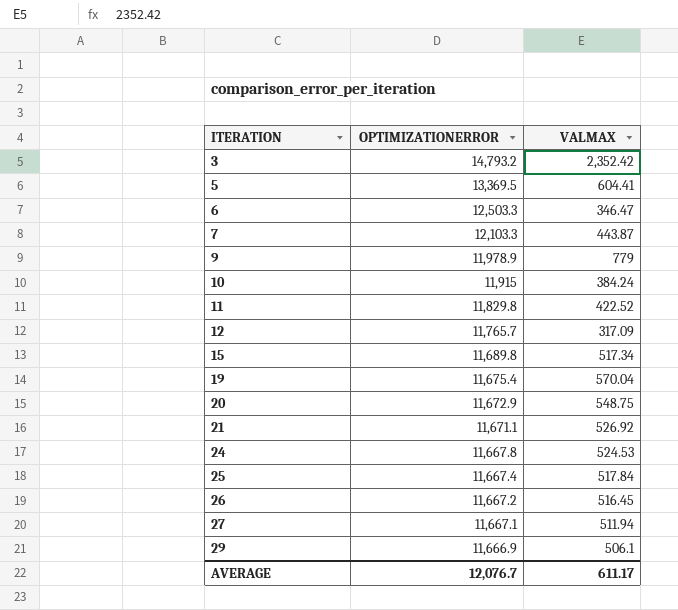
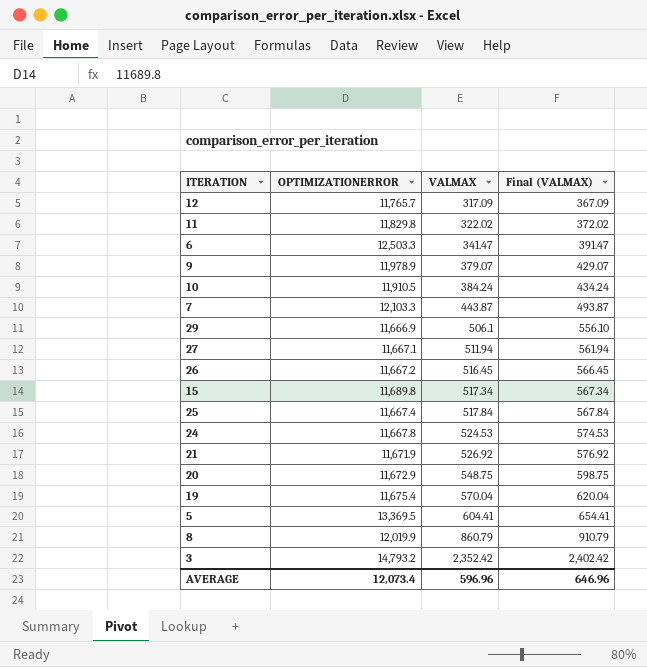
row order: ITERATION ascending -> VALMAX ascending
column Final (VALMAX) | formula: none -> [VALMAX] + 50
11 | VALMAX: 422.52 -> 322.02
6 | VALMAX: 346.47 -> 341.47
9 | VALMAX: 779 -> 379.07
10 | OPTIMIZATIONERROR: 11,915 -> 11,910.5
21 | OPTIMIZATIONERROR: 11,671.1 -> 11,671.9
row 8: none -> 12,019.9 | 860.79 | 910.79
AVERAGE | OPTIMIZATIONERROR: 12,076.7 -> 12,073.4
AVERAGE | VALMAX: 611.17 -> 596.96

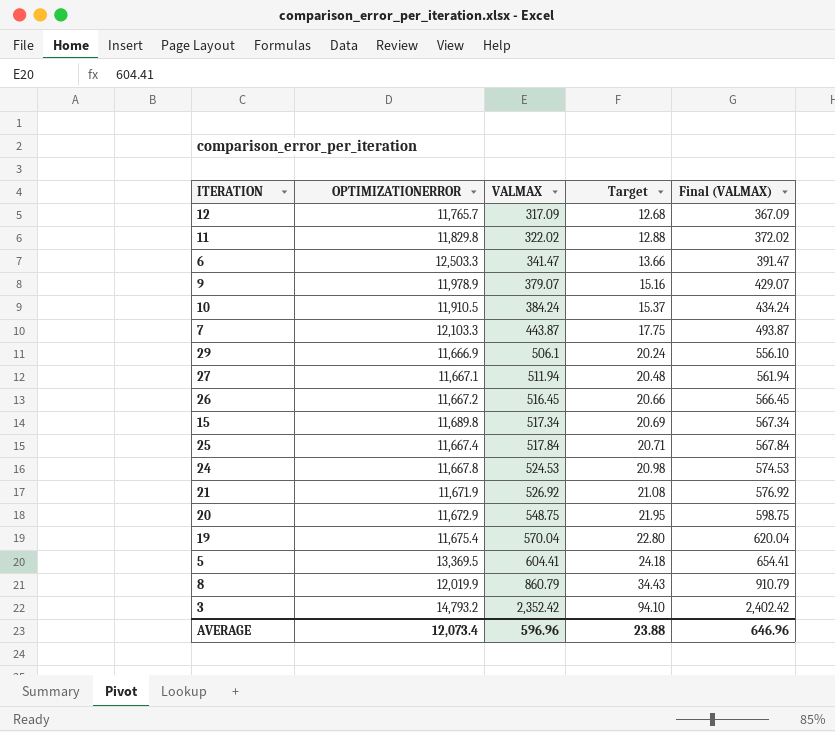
column Target | formula: none -> [VALMAX] * 0.04

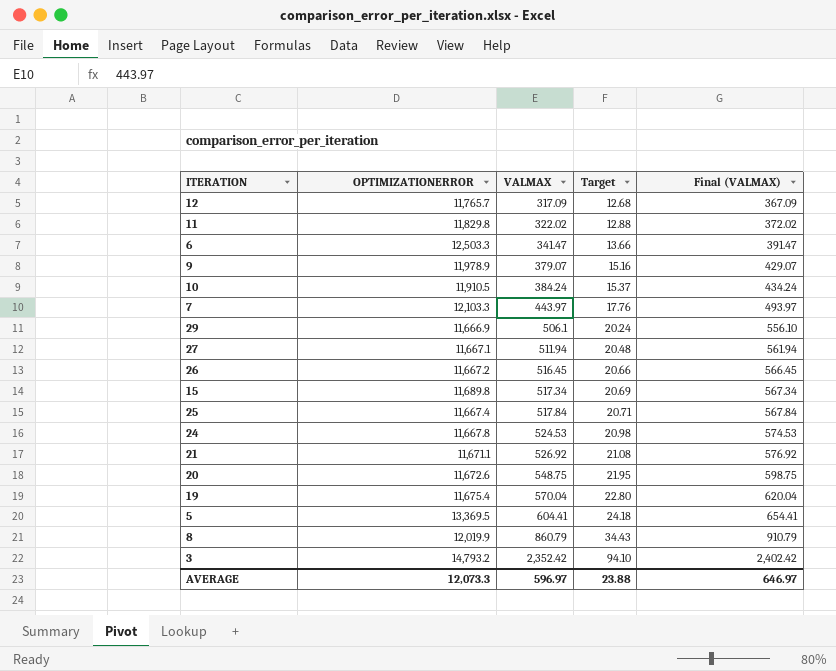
7 | VALMAX: 443.87 -> 443.97
7 | Target: 17.75 -> 17.76
7 | Final (VALMAX): 493.87 -> 493.97
21 | OPTIMIZATIONERROR: 11,671.9 -> 11,671.1
20 | OPTIMIZATIONERROR: 11,672.9 -> 11,672.6
AVERAGE | OPTIMIZATIONERROR: 12,073.4 -> 12,073.3
AVERAGE | VALMAX: 596.96 -> 596.97
AVERAGE | Final (VALMAX): 646.96 -> 646.97

